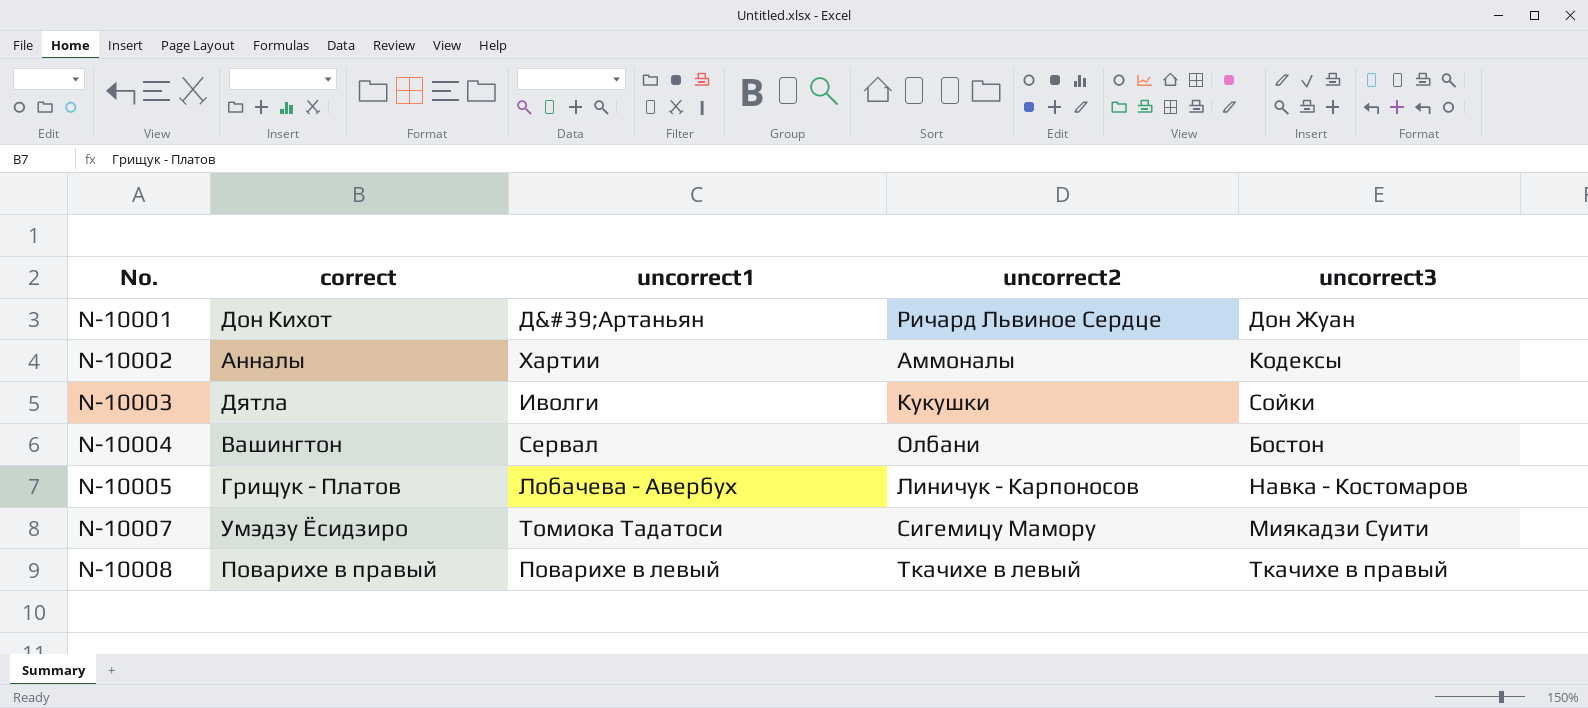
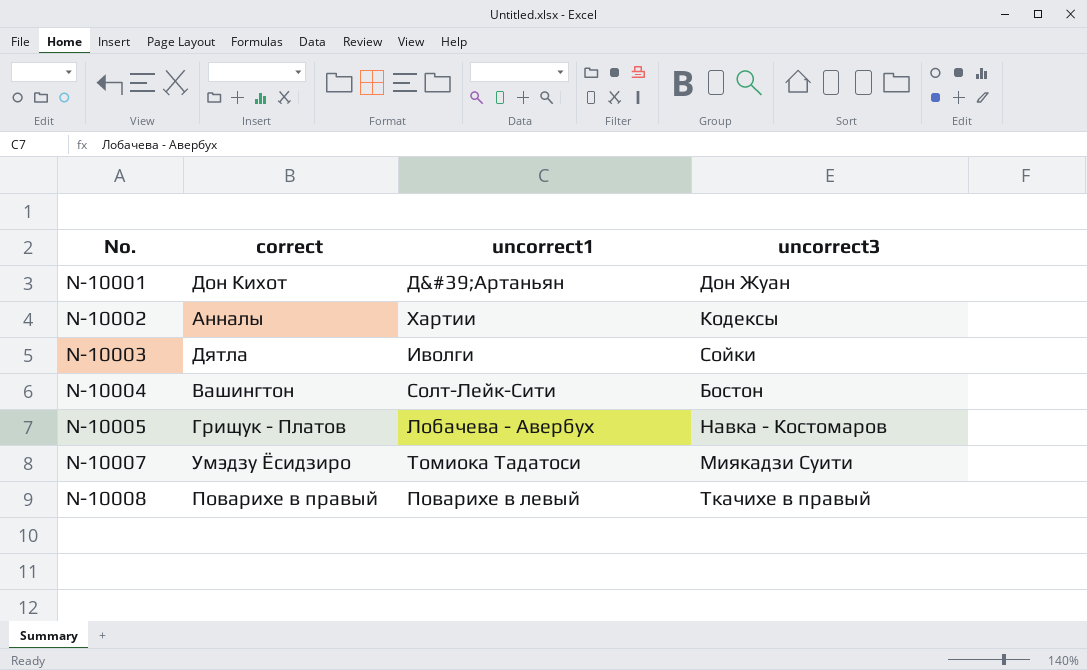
column uncorrect2 | position: 4 -> none
N-10004 | uncorrect1: Сервал -> Солт-Лейк-Сити

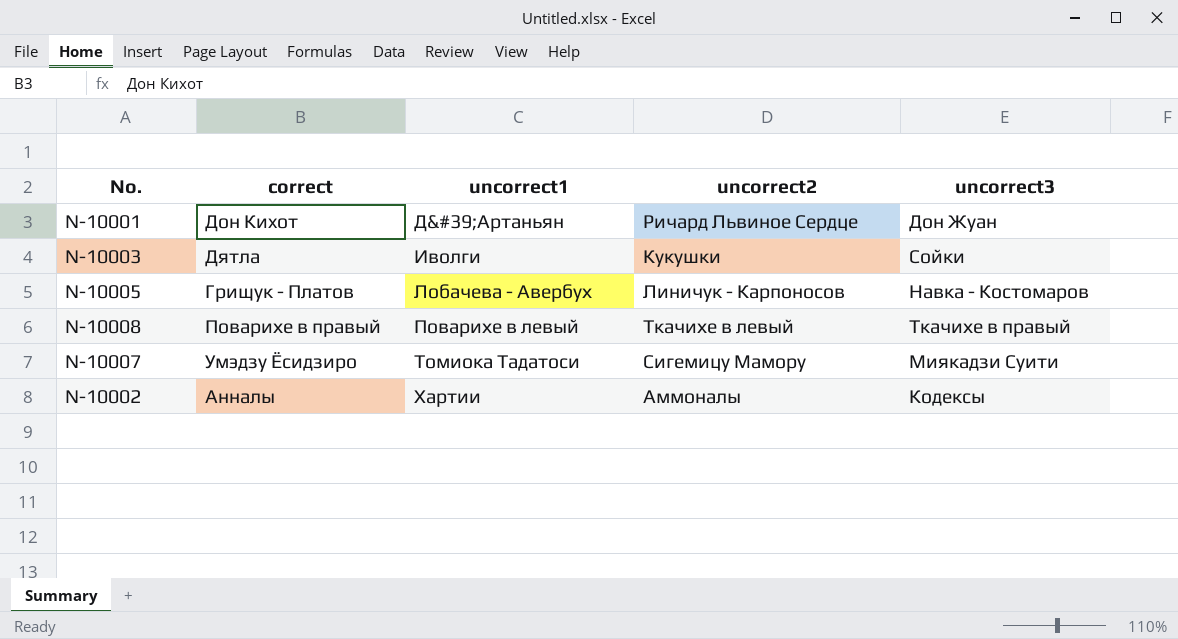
row order: No. ascending -> uncorrect1 ascending
column uncorrect2 | position: none -> 4
row N-10004: Вашингтон | Солт-Лейк-Сити | Бостон -> none

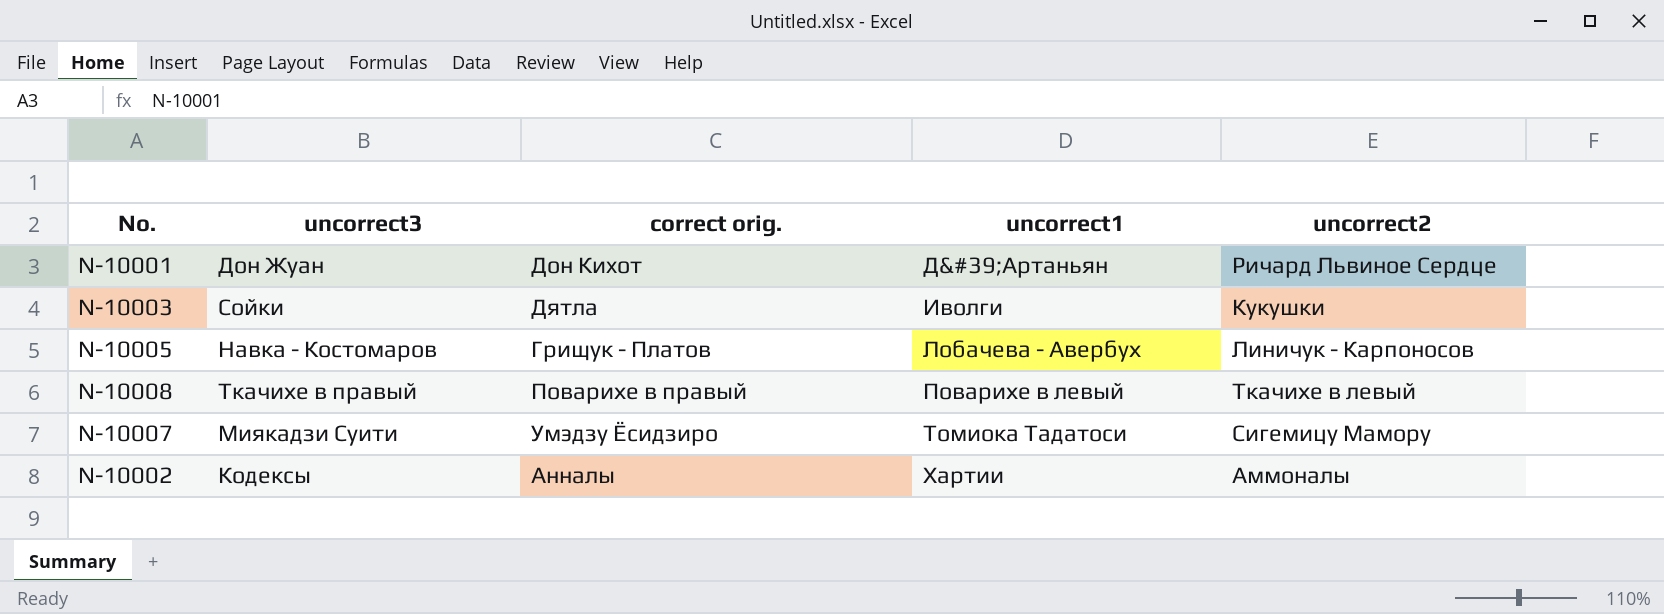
column uncorrect3 | position: 5 -> 2
column name: correct -> correct orig.

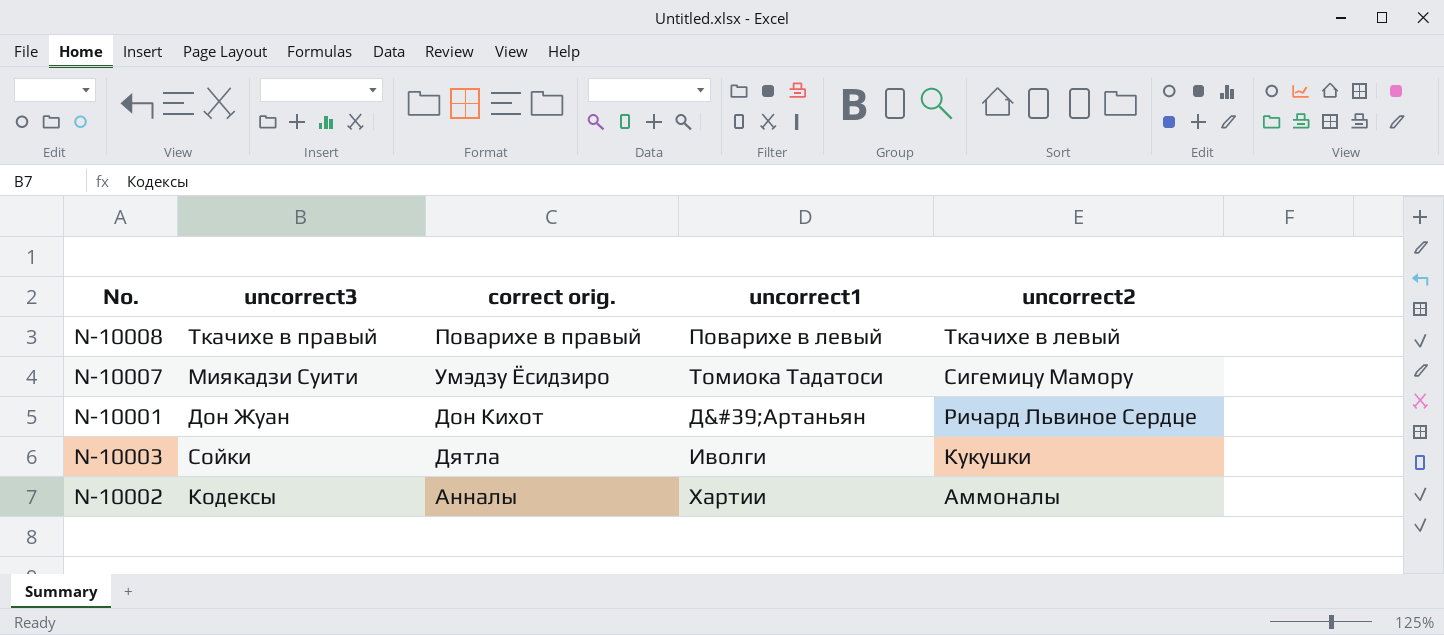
row order: uncorrect1 ascending -> uncorrect2 descending
row N-10005: Навка - Костомаров | Грищук - Платов | Лобачева - Авербух | Линичук - Карпоносов -> none

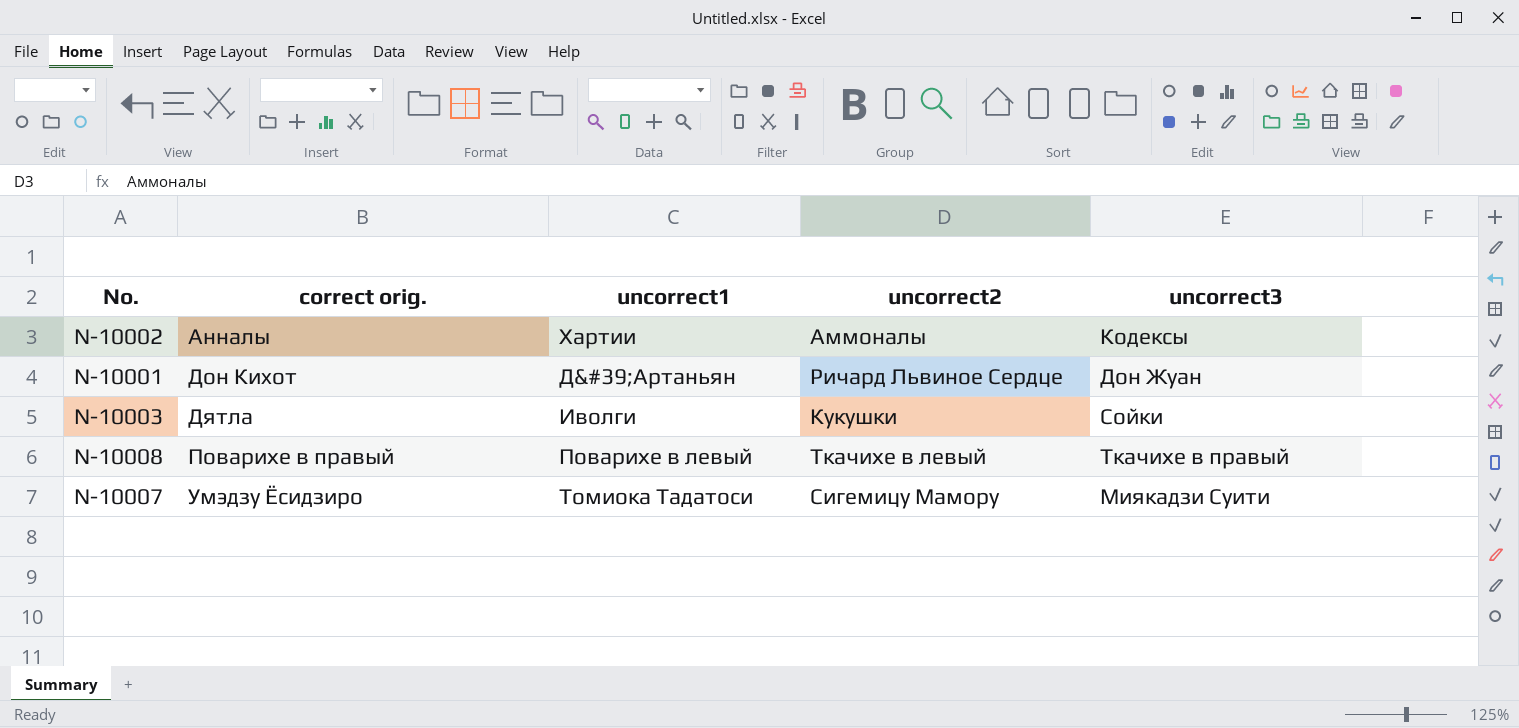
row order: uncorrect2 descending -> correct orig. ascending
column uncorrect3 | position: 2 -> 5

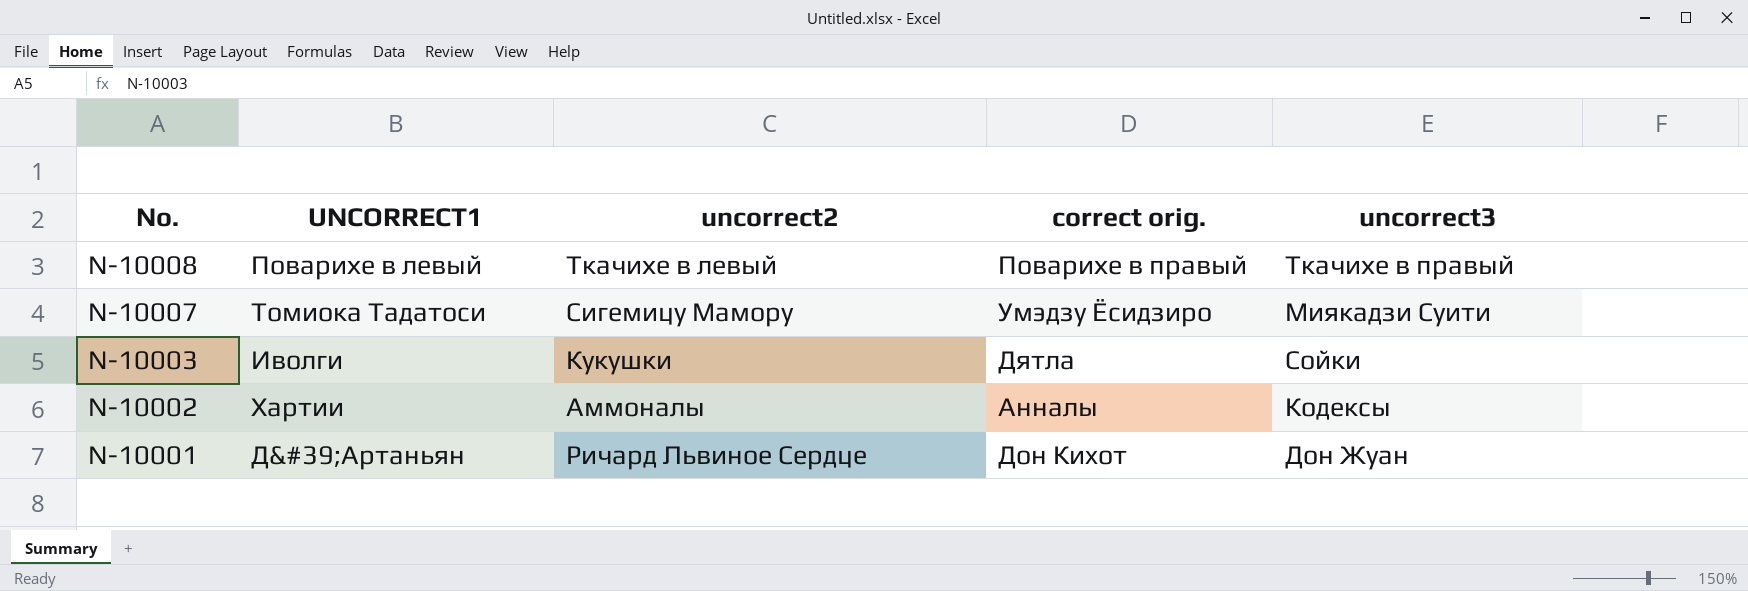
row order: correct orig. ascending -> No. descending
column name: uncorrect1 -> UNCORRECT1
column correct orig. | position: 2 -> 4

